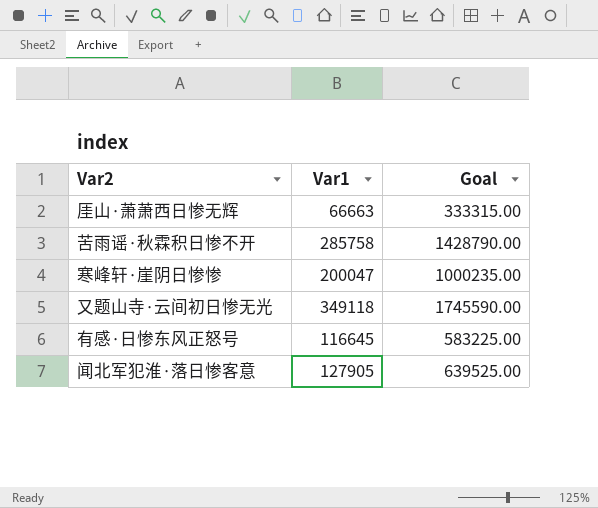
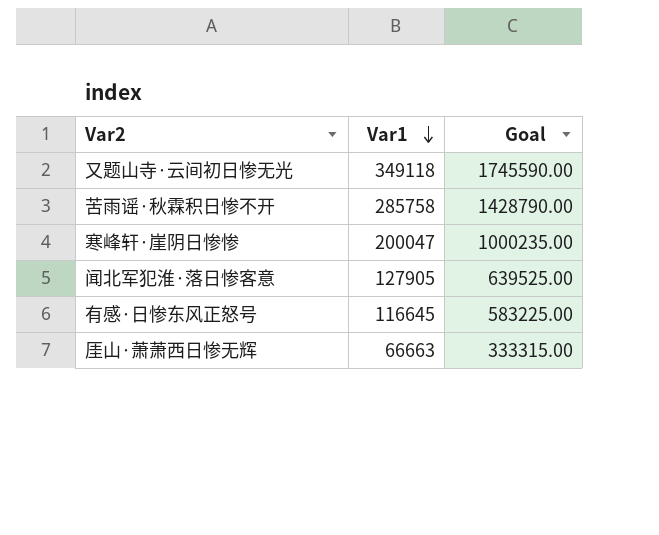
row order: none -> Var1 descending

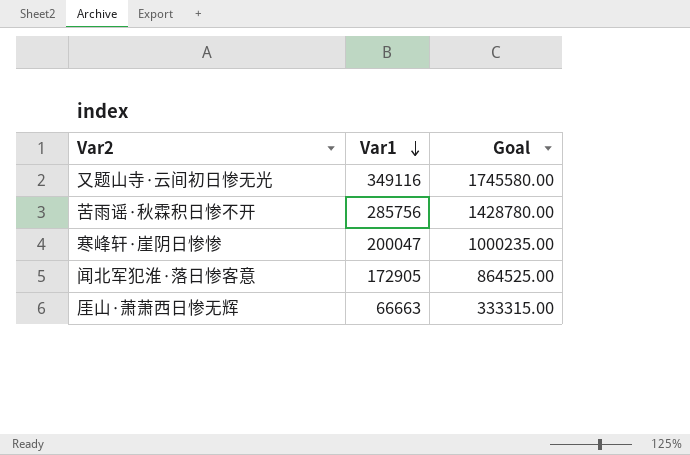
row 有感·日惨东风正怒号: 116645 | 583225.00 -> none
又题山寺·云间初日惨无光 | Var1: 349118 -> 349116
又题山寺·云间初日惨无光 | Goal: 1745590.00 -> 1745580.00
苦雨谣·秋霖积日惨不开 | Var1: 285758 -> 285756
苦雨谣·秋霖积日惨不开 | Goal: 1428790.00 -> 1428780.00
闻北军犯淮·落日惨客意 | Var1: 127905 -> 172905
闻北军犯淮·落日惨客意 | Goal: 639525.00 -> 864525.00

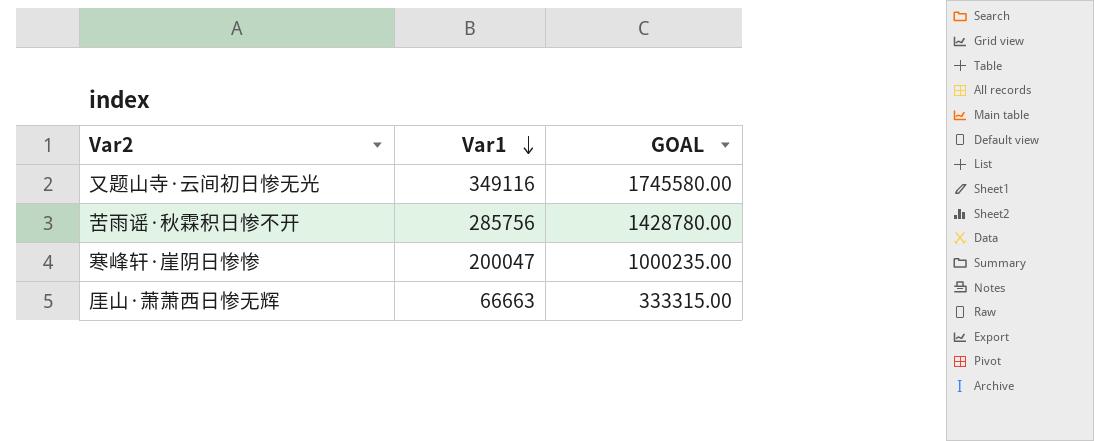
column name: Goal -> GOAL
row 闻北军犯淮·落日惨客意: 172905 | 864525.00 -> none

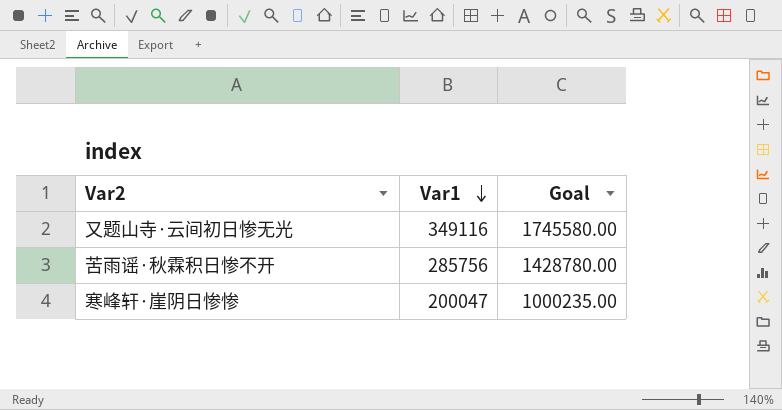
column name: GOAL -> Goal
row 厓山·萧萧西日惨无辉: 66663 | 333315.00 -> none

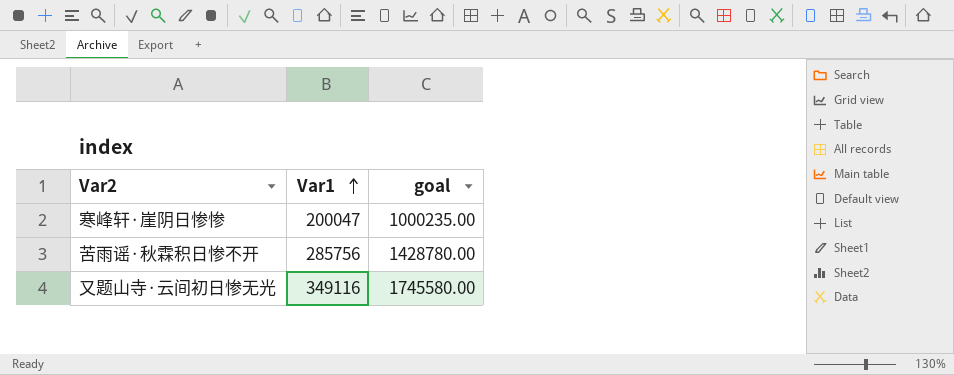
row order: Var1 descending -> Var1 ascending
column name: Goal -> goal

